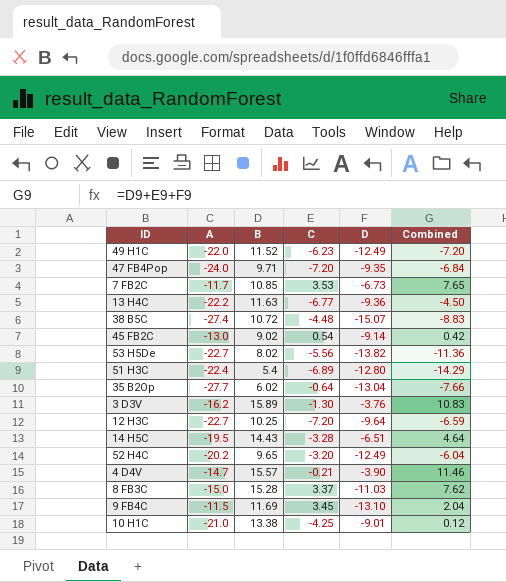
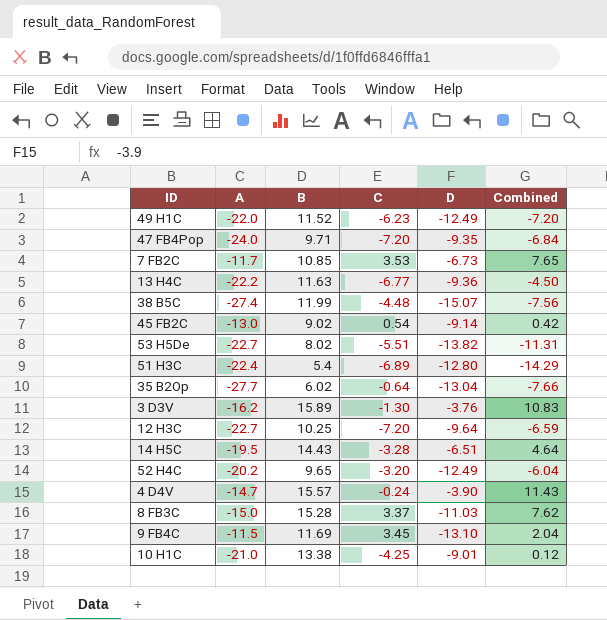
38 B5C | B: 10.72 -> 11.99
38 B5C | Combined: -8.83 -> -7.56
53 H5De | C: -5.56 -> -5.51
53 H5De | Combined: -11.36 -> -11.31
4 D4V | C: -0.21 -> -0.24
4 D4V | Combined: 11.46 -> 11.43

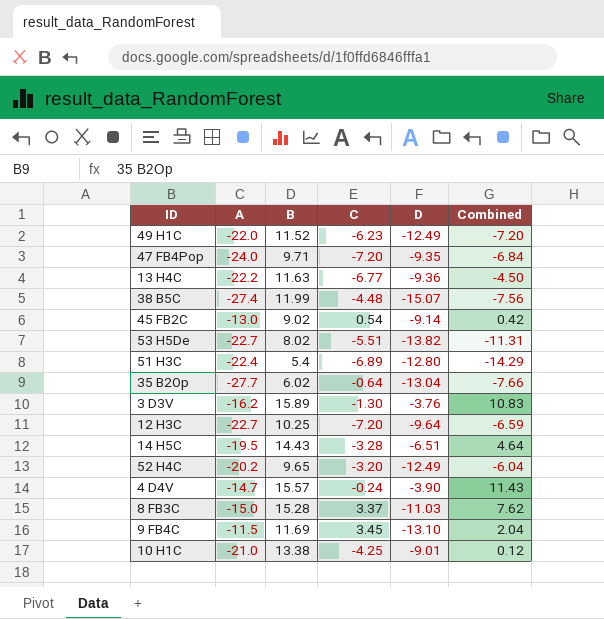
row 7 FB2C: -11.7 | 10.85 | 3.53 | -6.73 | 7.65 -> none

